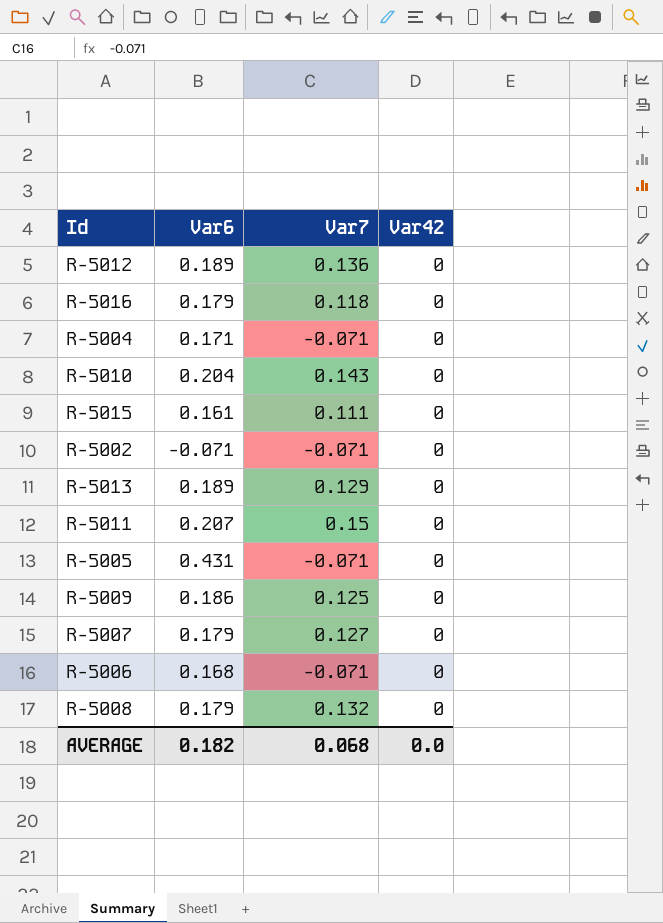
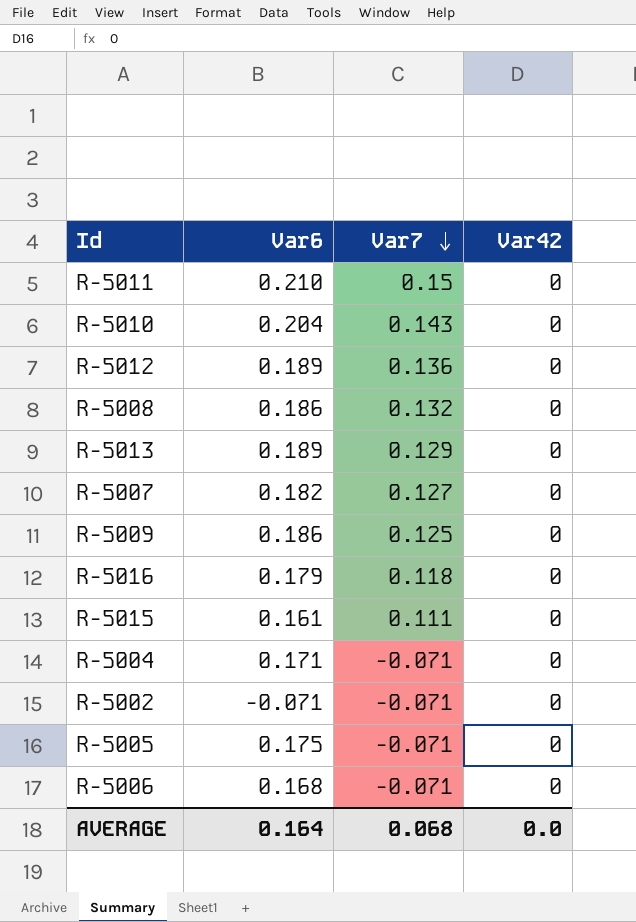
row order: none -> Var7 descending
R-5011 | Var6: 0.207 -> 0.210
R-5008 | Var6: 0.179 -> 0.186
R-5007 | Var6: 0.179 -> 0.182
R-5005 | Var6: 0.431 -> 0.175
AVERAGE | Var6: 0.182 -> 0.164

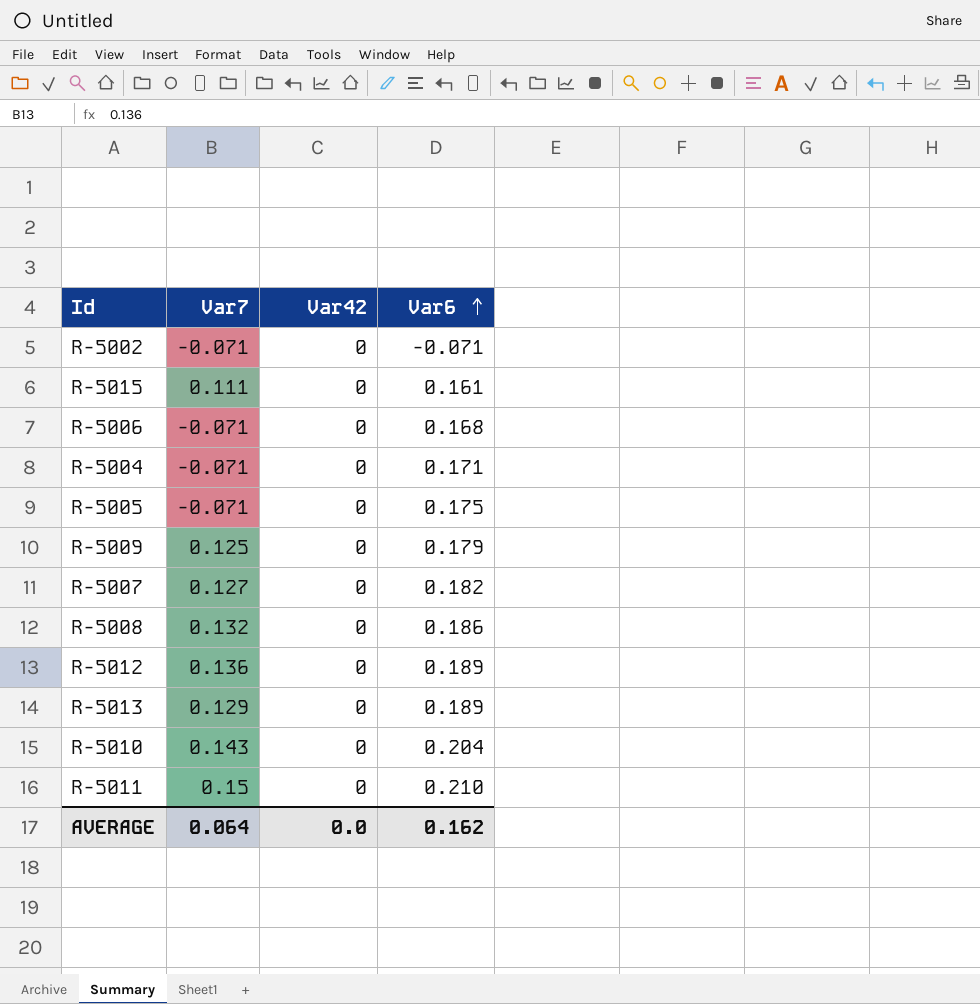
row order: Var7 descending -> Var6 ascending
column Var6 | position: 2 -> 4
row R-5016: 0.179 | 0.118 | 0 -> none
R-5009 | Var6: 0.186 -> 0.179
AVERAGE | Var7: 0.068 -> 0.064
AVERAGE | Var6: 0.164 -> 0.162

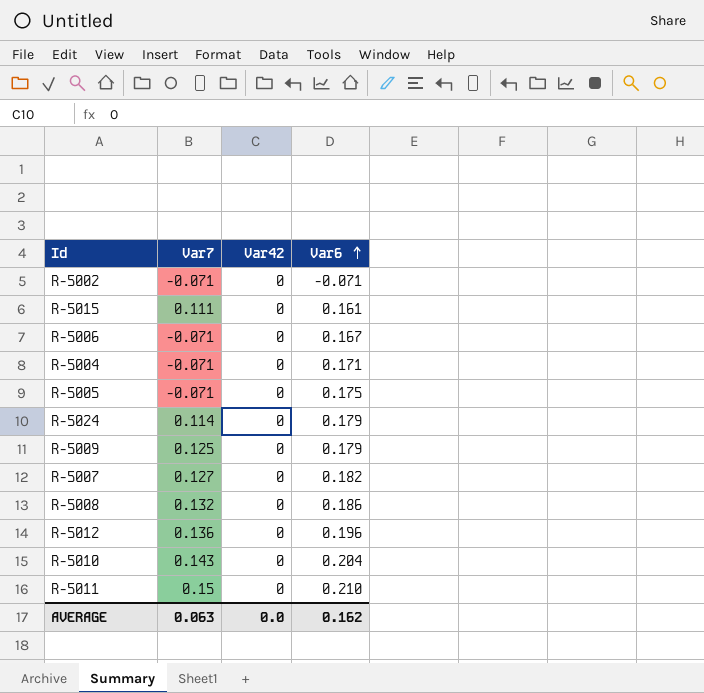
row R-5013: 0.129 | 0 | 0.189 -> none
R-5006 | Var6: 0.168 -> 0.167
row R-5024: none -> 0.114 | 0 | 0.179
R-5012 | Var6: 0.189 -> 0.196
AVERAGE | Var7: 0.064 -> 0.063

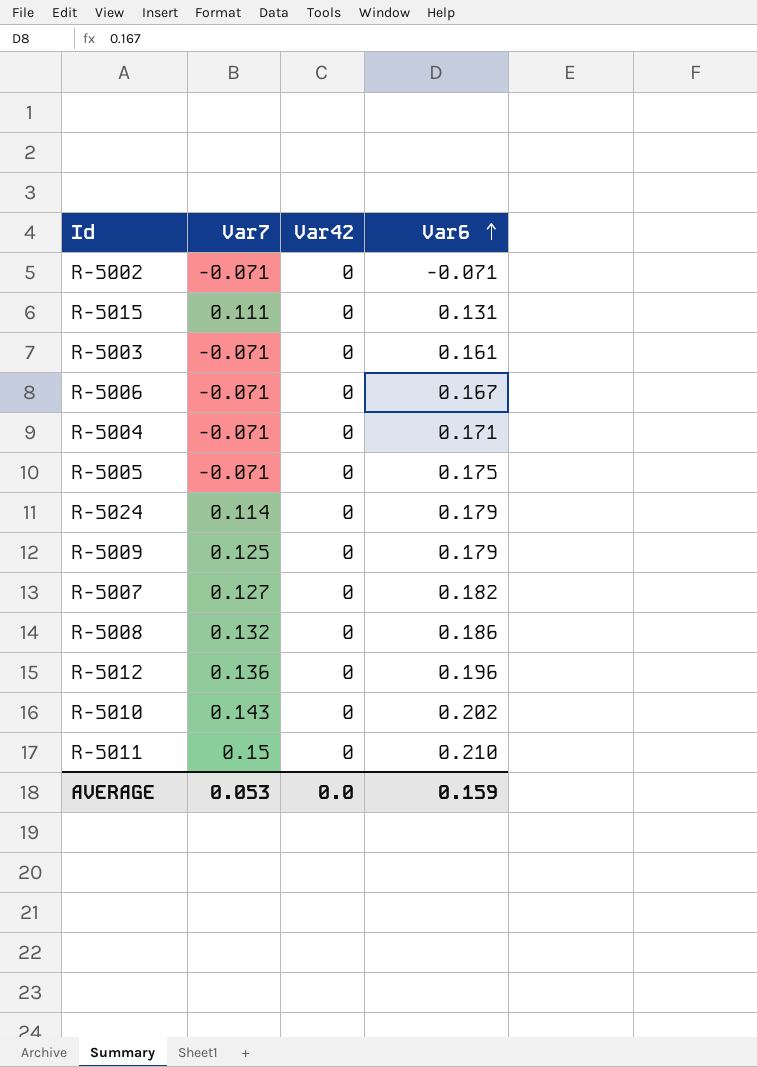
R-5015 | Var6: 0.161 -> 0.131
row R-5003: none -> -0.071 | 0 | 0.161
R-5010 | Var6: 0.204 -> 0.202
AVERAGE | Var7: 0.063 -> 0.053
AVERAGE | Var6: 0.162 -> 0.159

